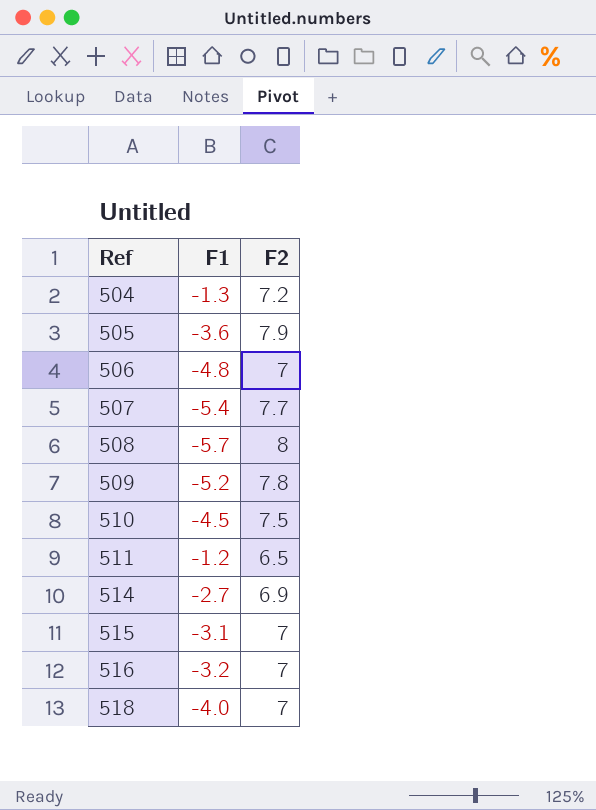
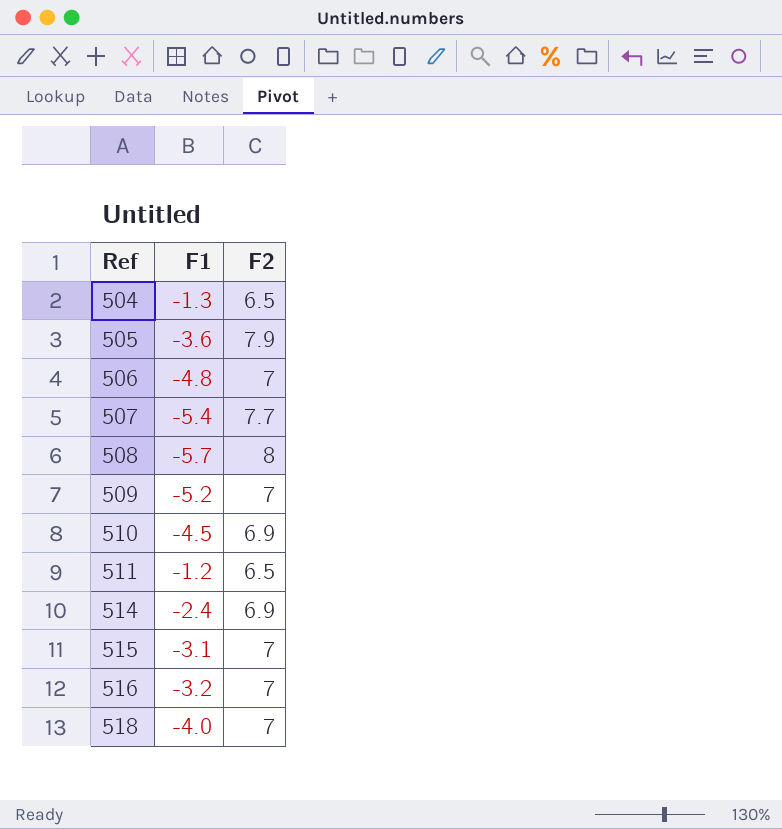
504 | F2: 7.2 -> 6.5
509 | F2: 7.8 -> 7
510 | F2: 7.5 -> 6.9
514 | F1: -2.7 -> -2.4

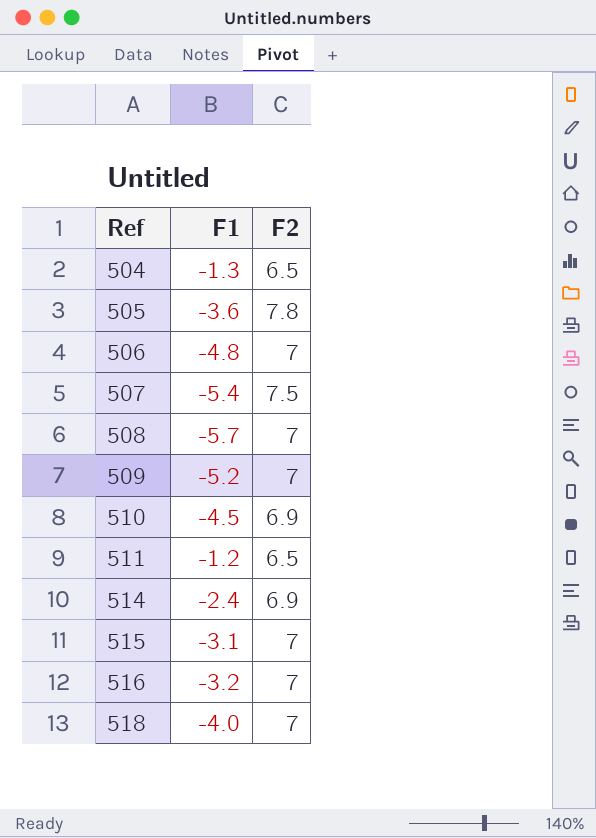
505 | F2: 7.9 -> 7.8
507 | F2: 7.7 -> 7.5
508 | F2: 8 -> 7

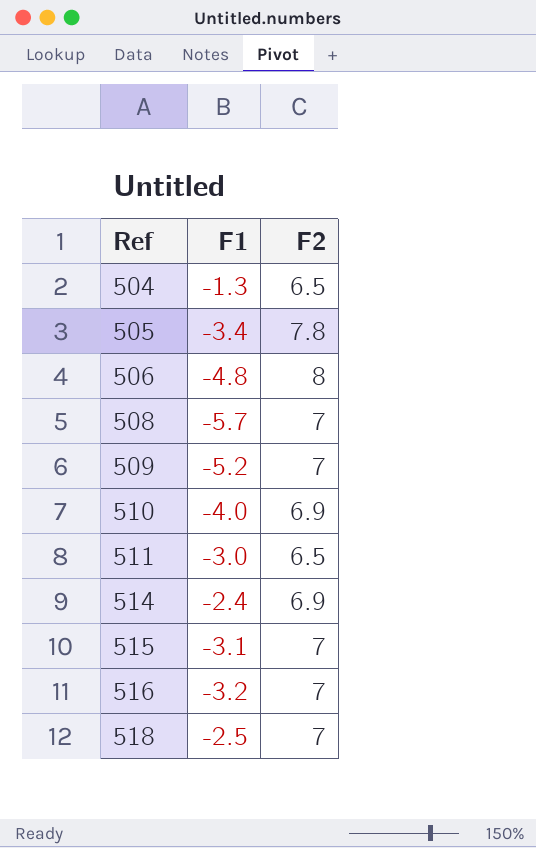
row 507: -5.4 | 7.5 -> none
505 | F1: -3.6 -> -3.4
506 | F2: 7 -> 8
510 | F1: -4.5 -> -4.0
511 | F1: -1.2 -> -3.0
518 | F1: -4.0 -> -2.5

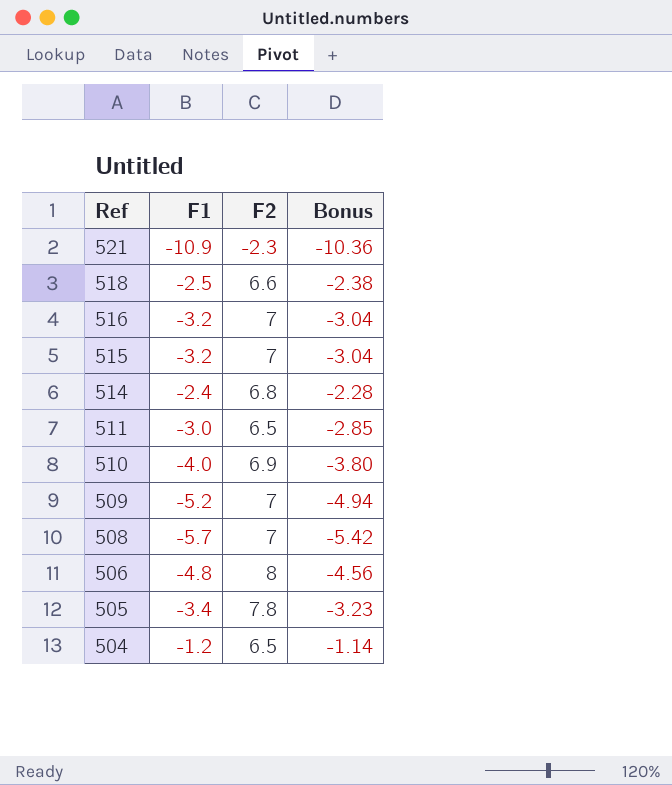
row order: Ref ascending -> Ref descending
column Bonus | formula: none -> [F1] * 0.95
row 521: none -> -10.9 | -2.3 | -10.36
518 | F2: 7 -> 6.6
515 | F1: -3.1 -> -3.2
514 | F2: 6.9 -> 6.8
504 | F1: -1.3 -> -1.2

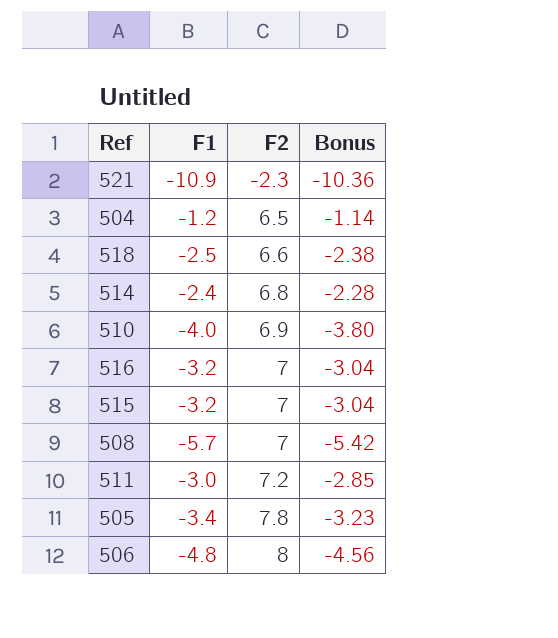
row order: Ref descending -> F2 ascending
row 509: -5.2 | 7 | -4.94 -> none
511 | F2: 6.5 -> 7.2

